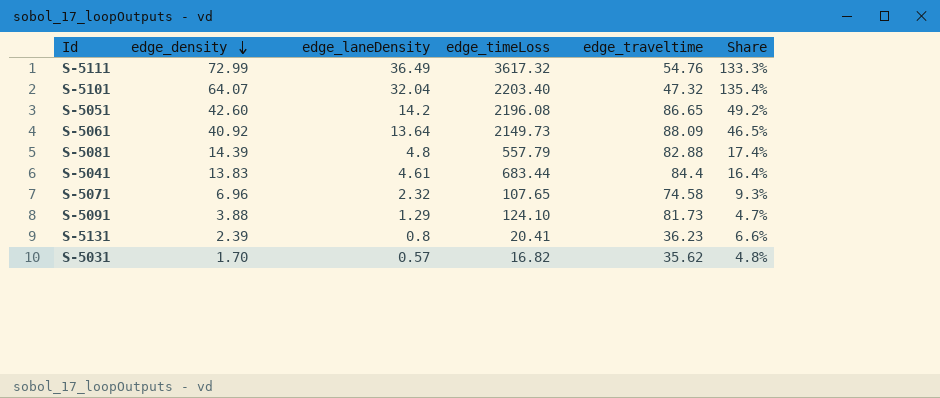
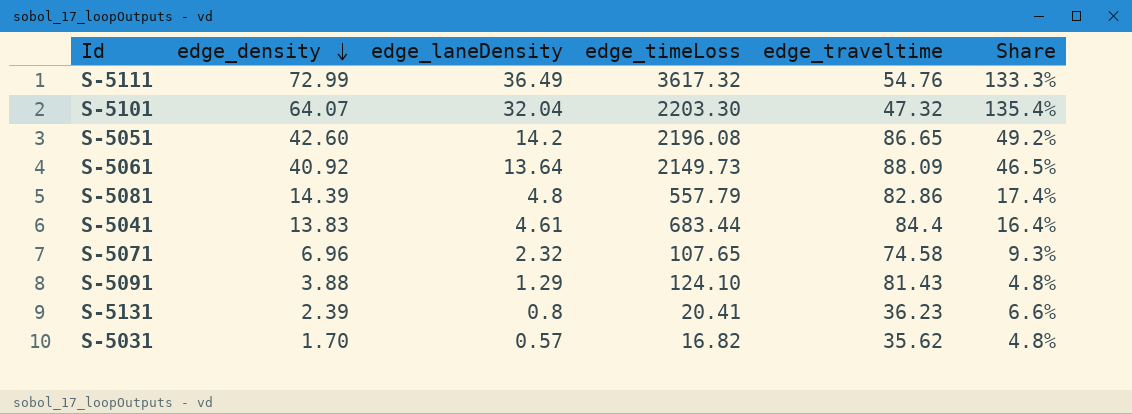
S-5101 | edge_timeLoss: 2203.40 -> 2203.30
S-5081 | edge_traveltime: 82.88 -> 82.86
S-5091 | edge_traveltime: 81.73 -> 81.43
S-5091 | Share: 4.7% -> 4.8%

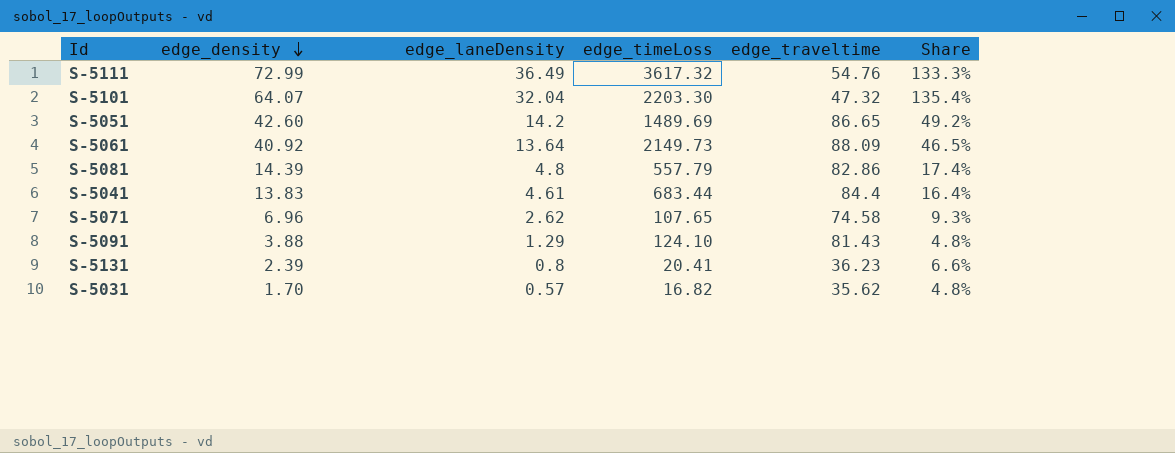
S-5051 | edge_timeLoss: 2196.08 -> 1489.69
S-5071 | edge_laneDensity: 2.32 -> 2.62

